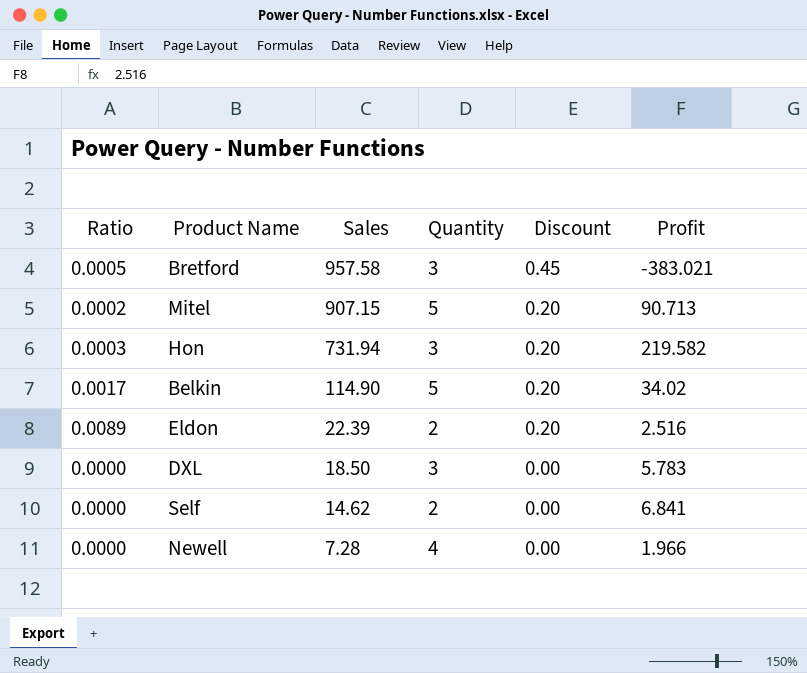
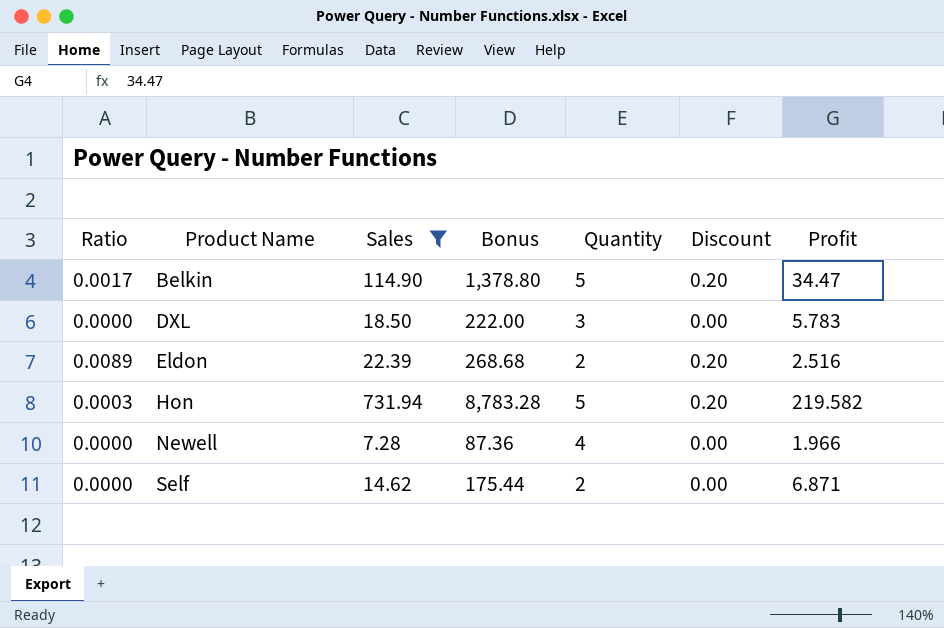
filter: none -> Sales <= 731.94
row order: Sales descending -> Product Name ascending
column Bonus | formula: none -> [Sales] * 12
Belkin | Profit: 34.02 -> 34.47
Hon | Quantity: 3 -> 5
Self | Profit: 6.841 -> 6.871

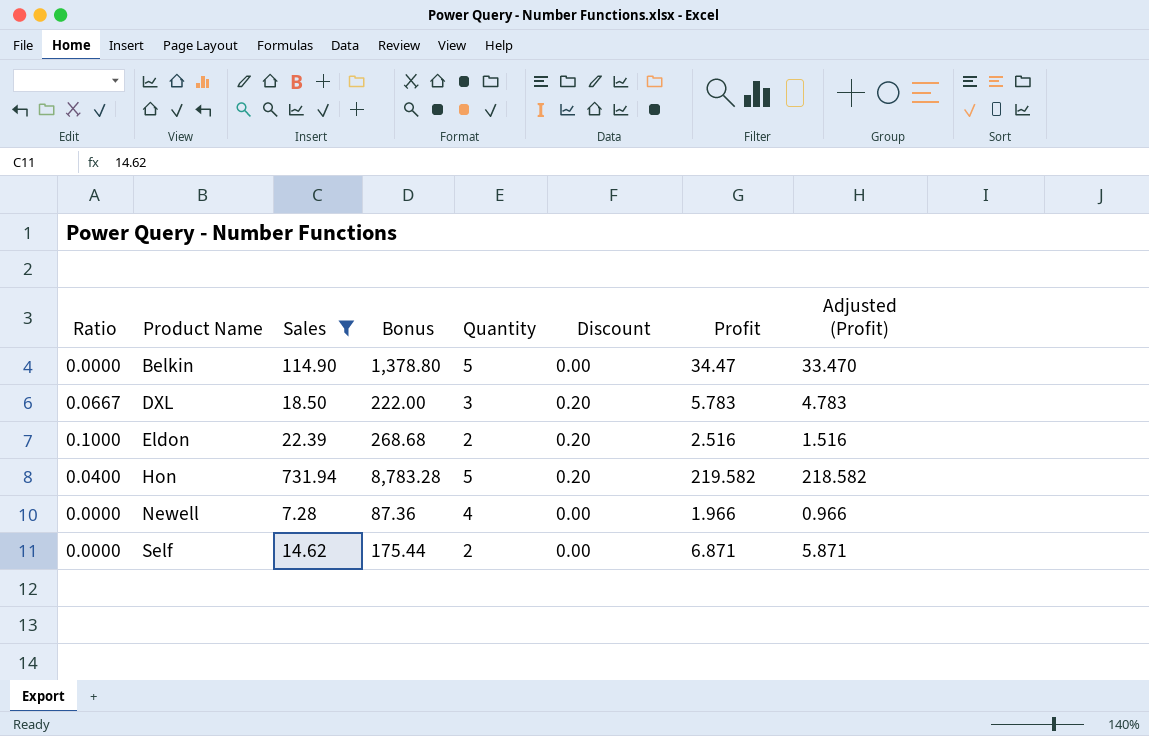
column Ratio | formula: [Discount] / [Sales] -> [Discount] / [Quantity]
column Adjusted (Profit) | formula: none -> [Profit] - 1
Belkin | Discount: 0.20 -> 0.00
DXL | Discount: 0.00 -> 0.20

